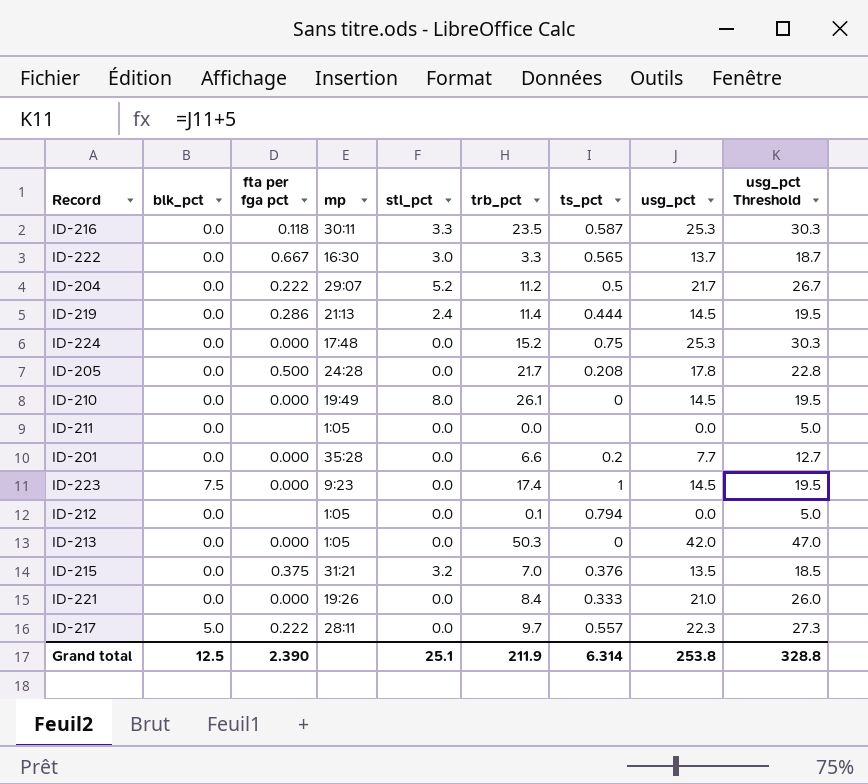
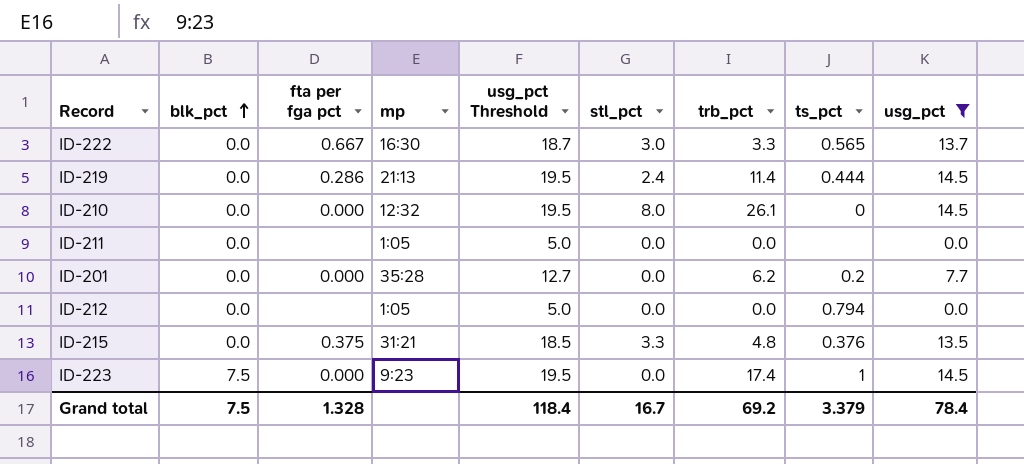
filter: none -> usg_pct <= 14.5
row order: none -> blk_pct ascending
column usg_pct Threshold | position: 9 -> 5
ID-210 | mp: 19:49 -> 12:32
ID-201 | trb_pct: 6.6 -> 6.2
ID-212 | trb_pct: 0.1 -> 0.0
ID-215 | stl_pct: 3.2 -> 3.3
ID-215 | trb_pct: 7.0 -> 4.8
Grand total | blk_pct: 12.5 -> 7.5
Grand total | fta per fga pct: 2.390 -> 1.328
Grand total | usg_pct Threshold: 328.8 -> 118.4
Grand total | stl_pct: 25.1 -> 16.7
Grand total | trb_pct: 211.9 -> 69.2
Grand total | ts_pct: 6.314 -> 3.379
Grand total | usg_pct: 253.8 -> 78.4

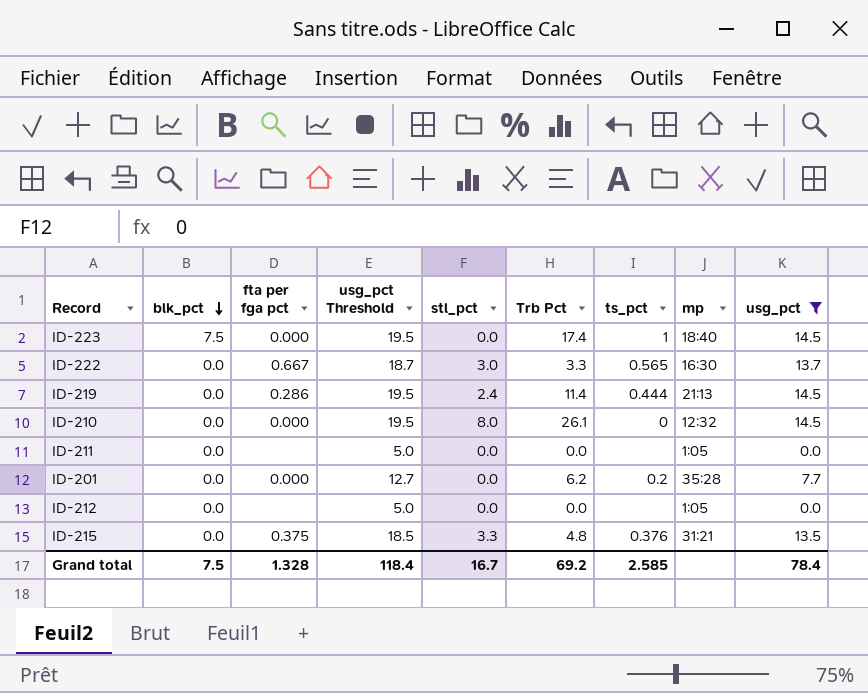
row order: blk_pct ascending -> blk_pct descending
column name: trb_pct -> Trb Pct
column mp | position: 4 -> 8
ID-223 | mp: 9:23 -> 18:40
ID-212 | ts_pct: 0.794 -> none
Grand total | ts_pct: 3.379 -> 2.585

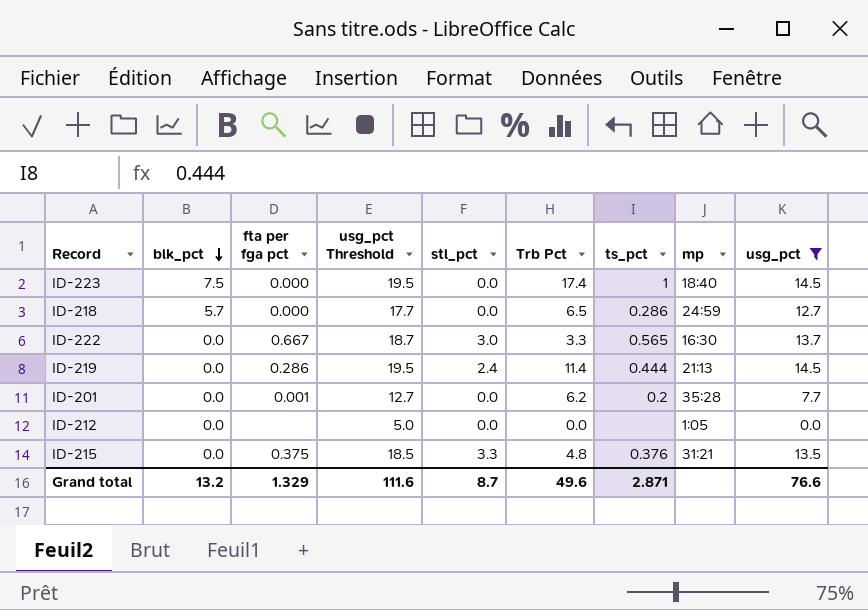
row ID-210: 0.0 | 0.000 | 19.5 | 8.0 | 26.1 | 0 | 12:32 | 14.5 -> none
row ID-211: 0.0 | none | 5.0 | 0.0 | 0.0 | none | 1:05 | 0.0 -> none
row ID-218: none -> 5.7 | 0.000 | 17.7 | 0.0 | 6.5 | 0.286 | 24:59 | 12.7
ID-201 | fta per fga pct: 0.000 -> 0.001
Grand total | blk_pct: 7.5 -> 13.2
Grand total | fta per fga pct: 1.328 -> 1.329
Grand total | usg_pct Threshold: 118.4 -> 111.6
Grand total | stl_pct: 16.7 -> 8.7
Grand total | Trb Pct: 69.2 -> 49.6
Grand total | ts_pct: 2.585 -> 2.871
Grand total | usg_pct: 78.4 -> 76.6

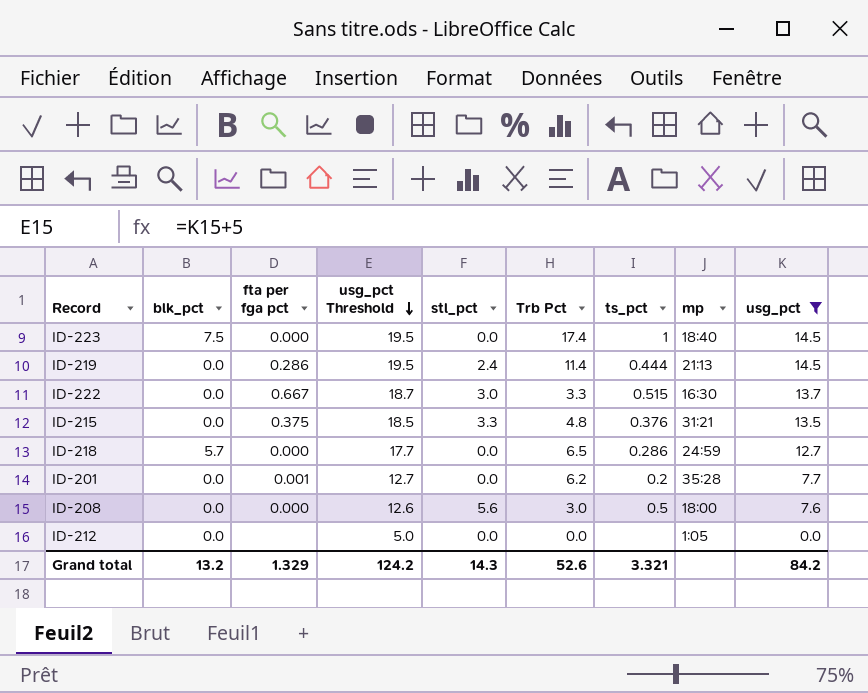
row order: blk_pct descending -> usg_pct Threshold descending
ID-222 | ts_pct: 0.565 -> 0.515
row ID-208: none -> 0.0 | 0.000 | 12.6 | 5.6 | 3.0 | 0.5 | 18:00 | 7.6
Grand total | usg_pct Threshold: 111.6 -> 124.2
Grand total | stl_pct: 8.7 -> 14.3
Grand total | Trb Pct: 49.6 -> 52.6
Grand total | ts_pct: 2.871 -> 3.321
Grand total | usg_pct: 76.6 -> 84.2

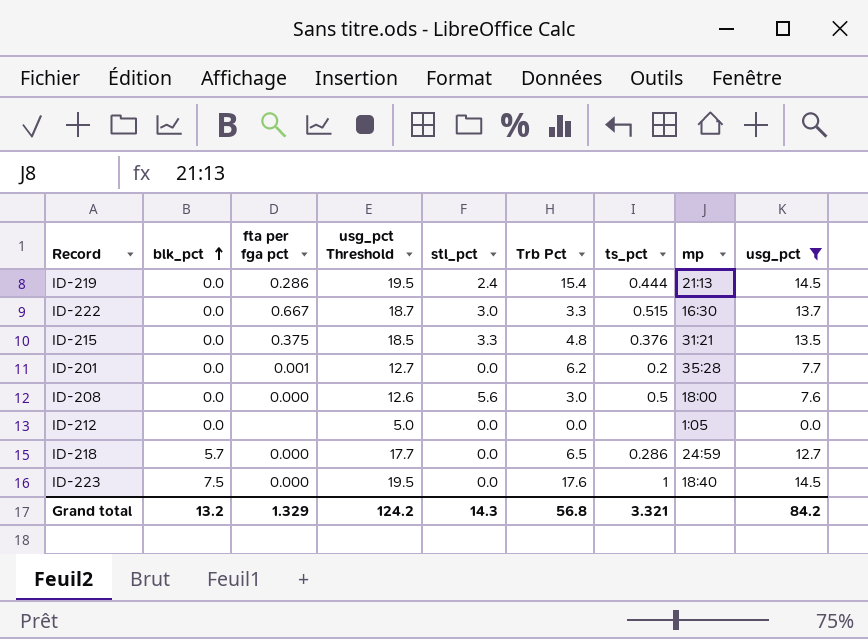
row order: usg_pct Threshold descending -> blk_pct ascending
ID-219 | Trb Pct: 11.4 -> 15.4
ID-223 | Trb Pct: 17.4 -> 17.6
Grand total | Trb Pct: 52.6 -> 56.8

